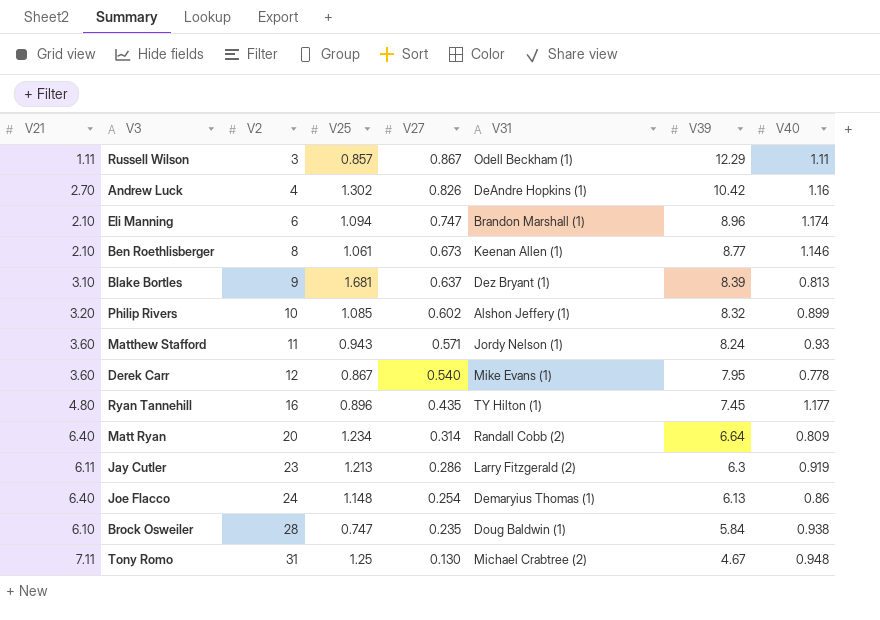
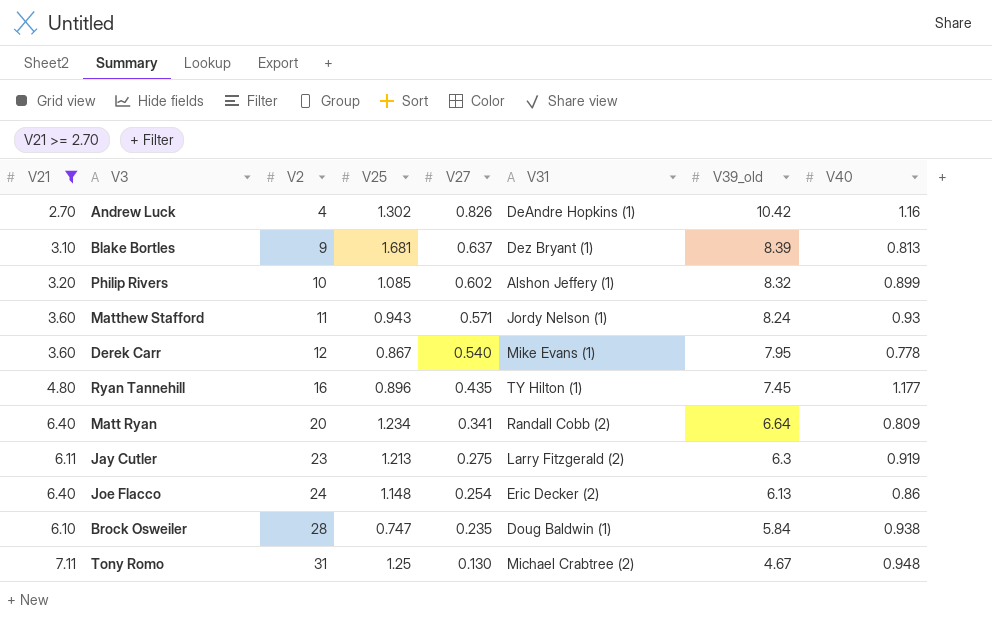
filter: none -> V21 >= 2.70
column name: V39 -> V39_old
Matt Ryan | V27: 0.314 -> 0.341
Jay Cutler | V27: 0.286 -> 0.275
Joe Flacco | V31: Demaryius Thomas (1) -> Eric Decker (2)

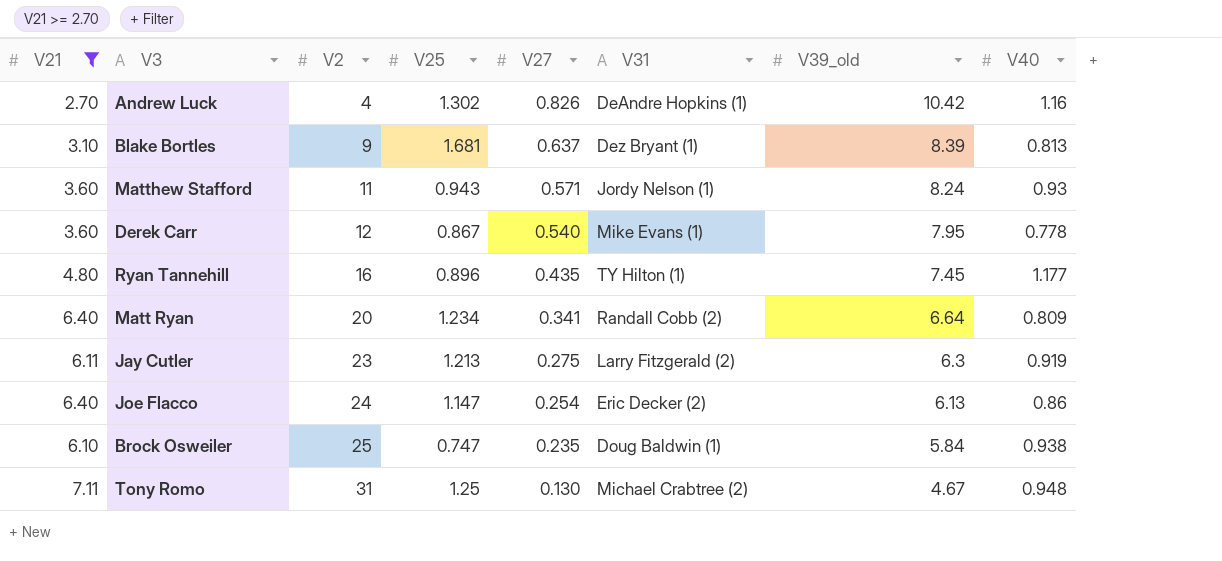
row Philip Rivers: 3.20 | 10 | 1.085 | 0.602 | Alshon Jeffery (1) | 8.32 | 0.899 -> none
Joe Flacco | V25: 1.148 -> 1.147
Brock Osweiler | V2: 28 -> 25

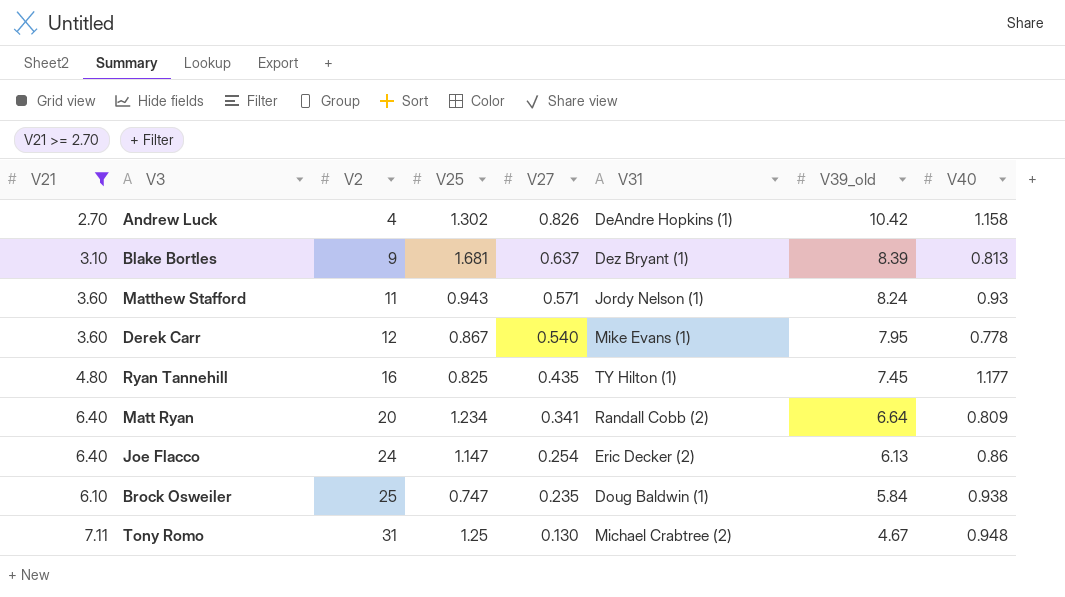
row Jay Cutler: 6.11 | 23 | 1.213 | 0.275 | Larry Fitzgerald (2) | 6.3 | 0.919 -> none
Andrew Luck | V40: 1.16 -> 1.158
Ryan Tannehill | V25: 0.896 -> 0.825

